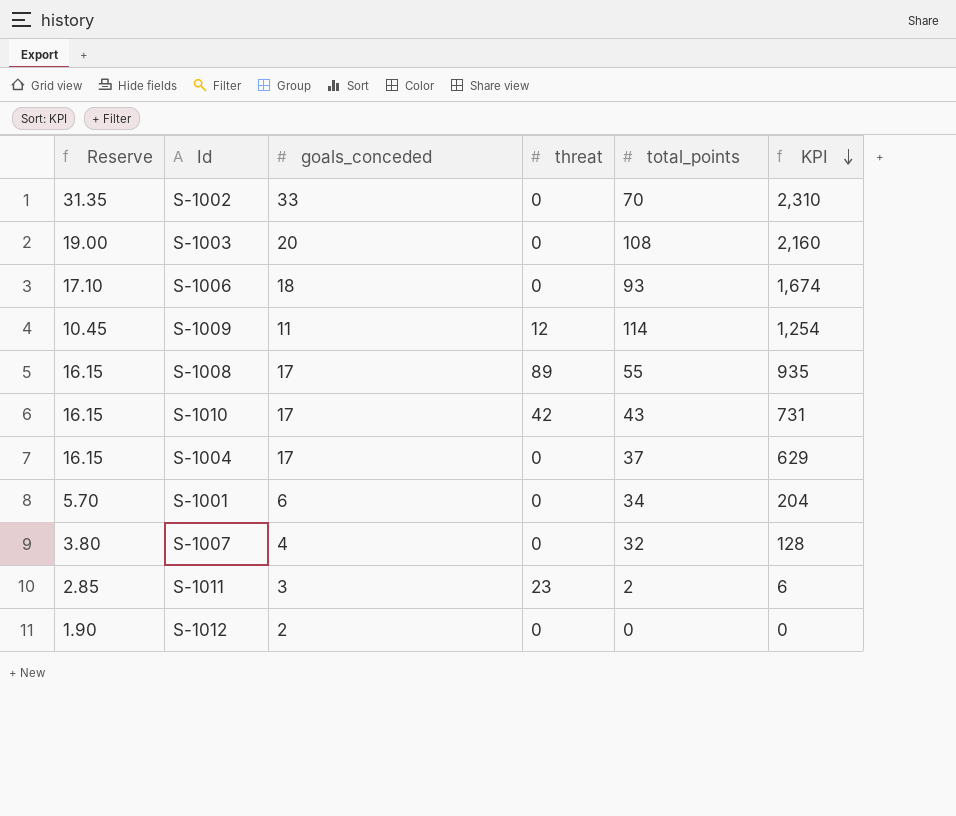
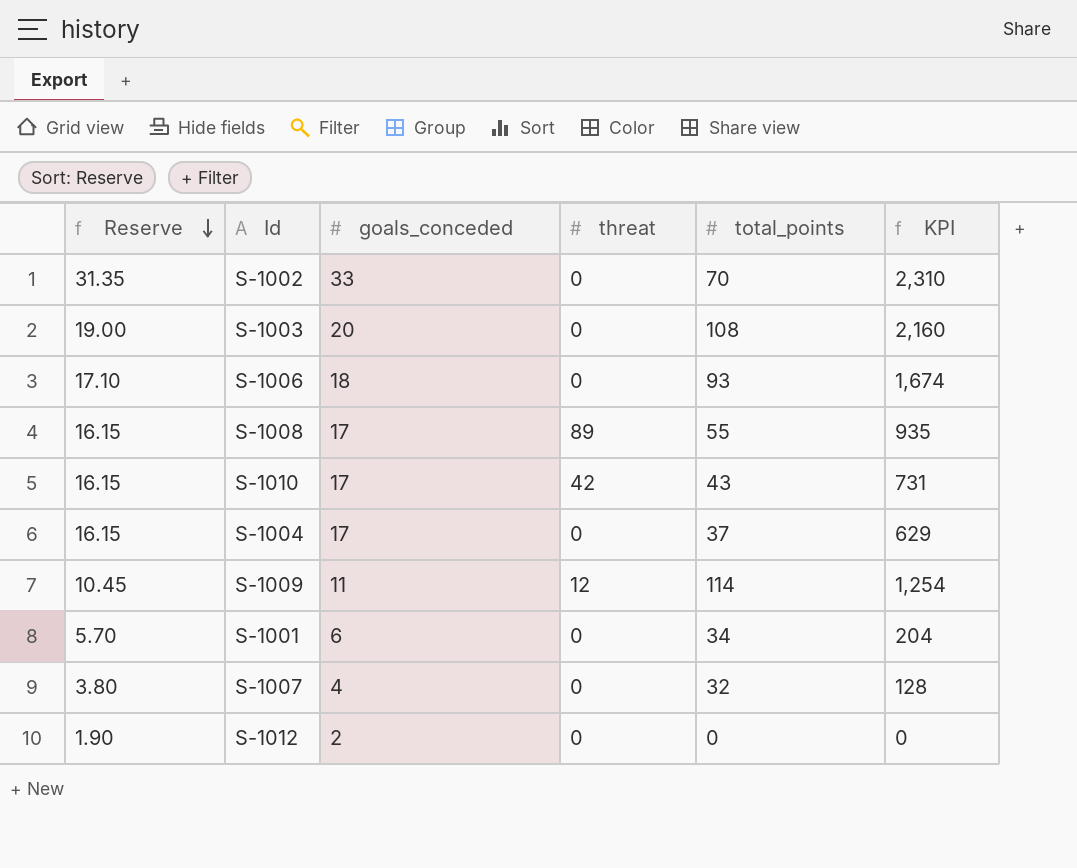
row order: KPI descending -> Reserve descending
row S-1011: 2.85 | 3 | 23 | 2 | 6 -> none

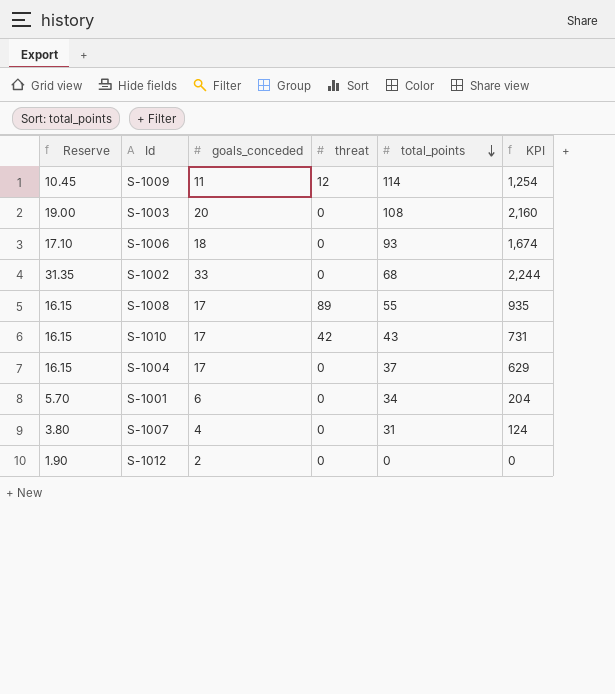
row order: Reserve descending -> total_points descending
S-1002 | total_points: 70 -> 68
S-1002 | KPI: 2,310 -> 2,244
S-1007 | total_points: 32 -> 31
S-1007 | KPI: 128 -> 124

